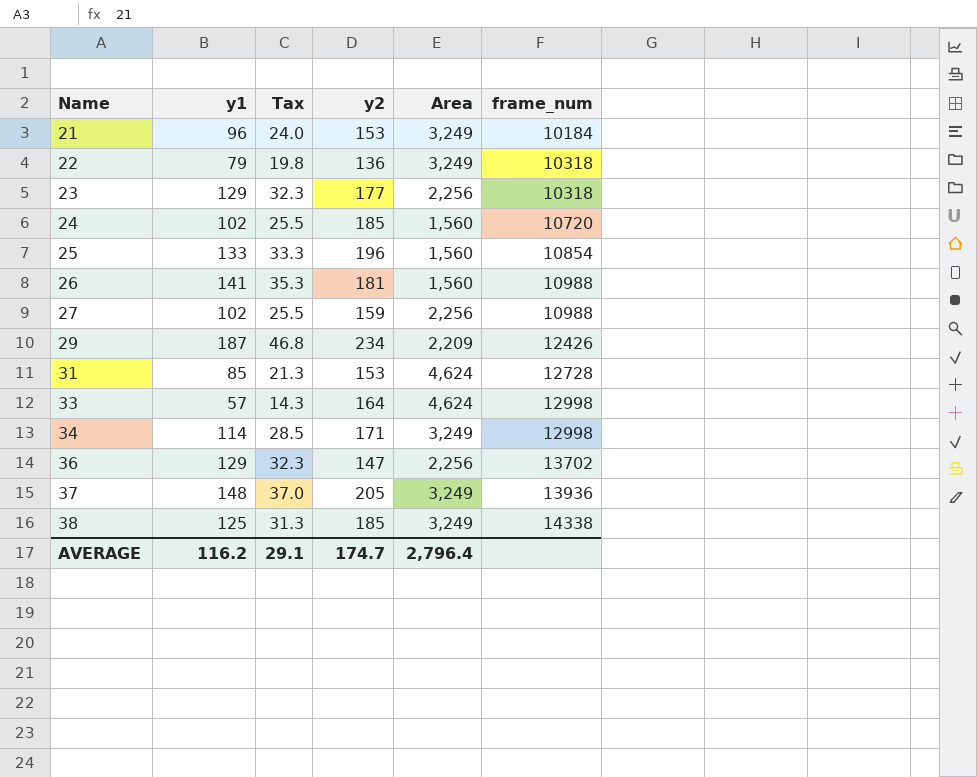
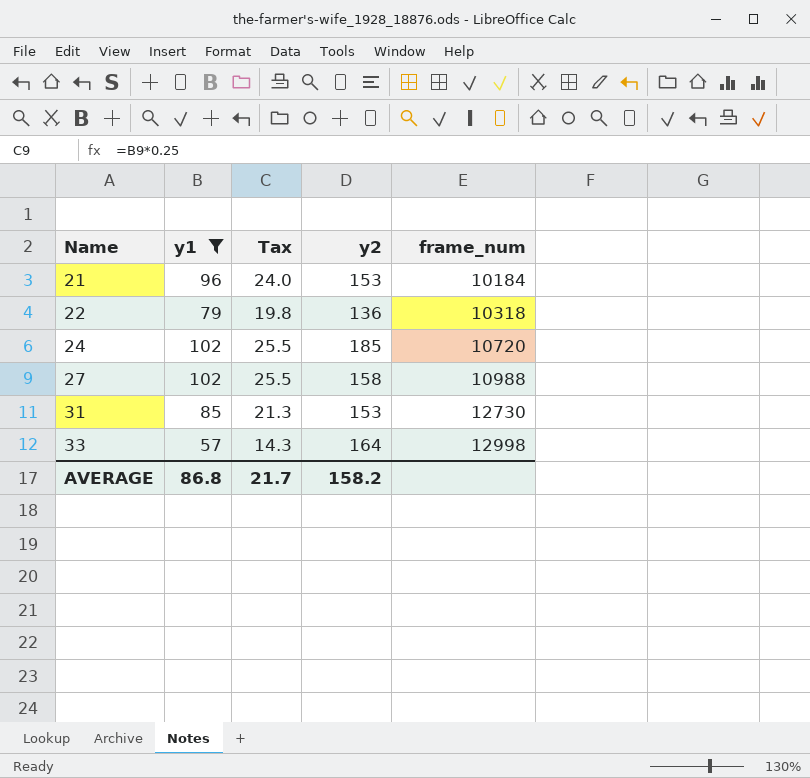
filter: none -> y1 <= 102
column Area | position: 5 -> none
27 | y2: 159 -> 158
31 | frame_num: 12728 -> 12730
AVERAGE | y1: 116.2 -> 86.8
AVERAGE | Tax: 29.1 -> 21.7
AVERAGE | y2: 174.7 -> 158.2

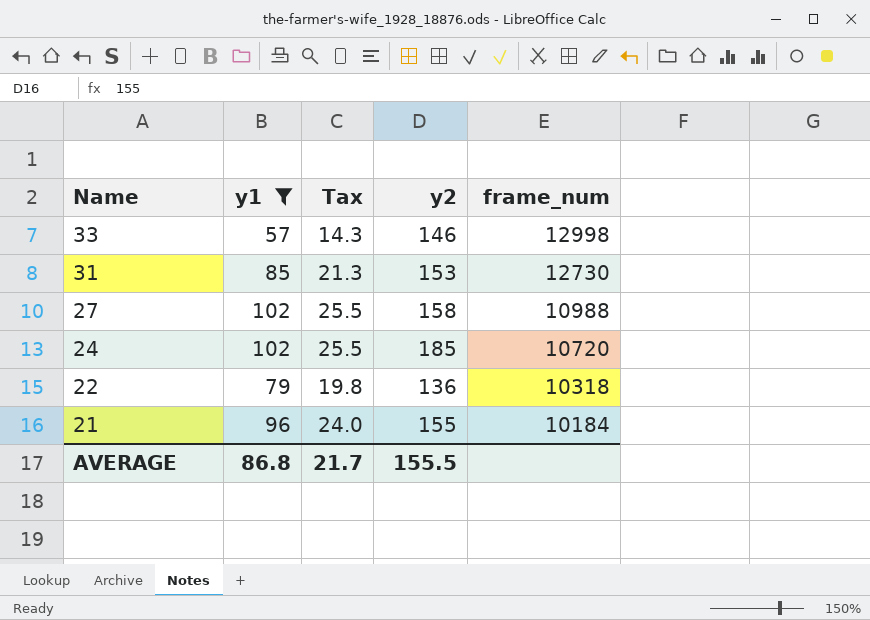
row order: Name ascending -> Name descending
33 | y2: 164 -> 146
21 | y2: 153 -> 155
AVERAGE | y2: 158.2 -> 155.5

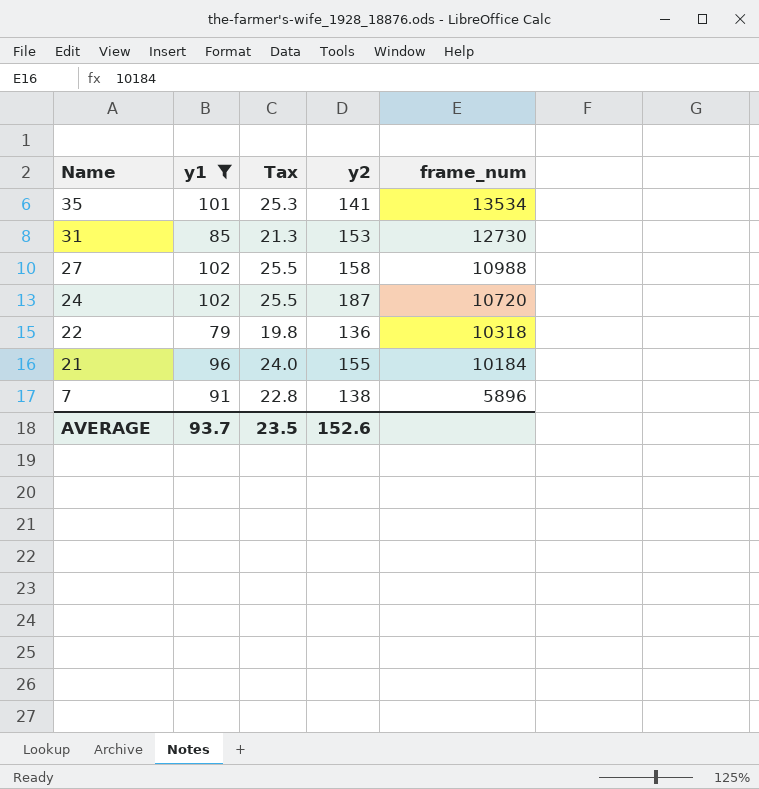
row 33: 57 | 14.3 | 146 | 12998 -> none
row 35: none -> 101 | 25.3 | 141 | 13534
24 | y2: 185 -> 187
row 7: none -> 91 | 22.8 | 138 | 5896
AVERAGE | y1: 86.8 -> 93.7
AVERAGE | Tax: 21.7 -> 23.5
AVERAGE | y2: 155.5 -> 152.6

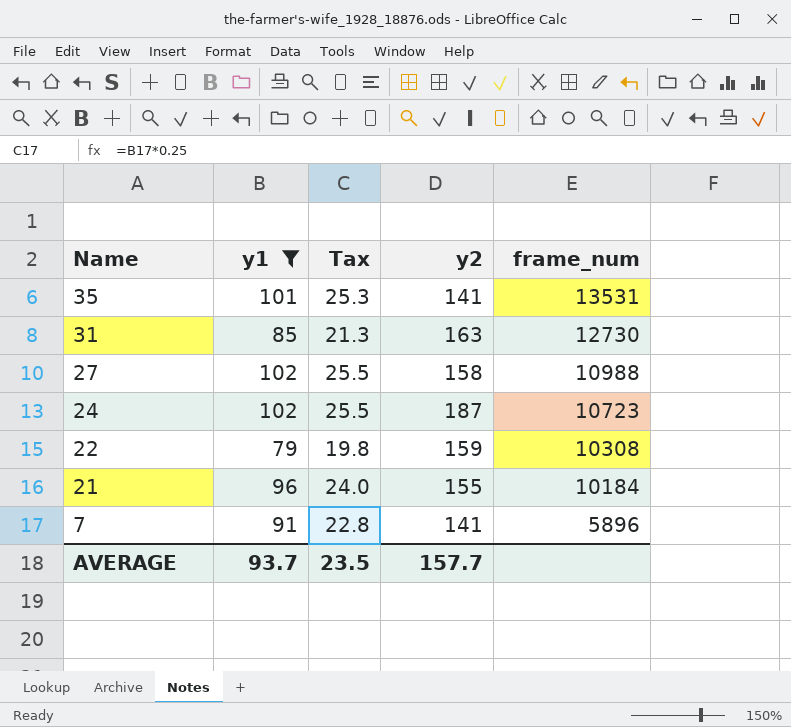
35 | frame_num: 13534 -> 13531
31 | y2: 153 -> 163
24 | frame_num: 10720 -> 10723
22 | y2: 136 -> 159
22 | frame_num: 10318 -> 10308
7 | y2: 138 -> 141
AVERAGE | y2: 152.6 -> 157.7

